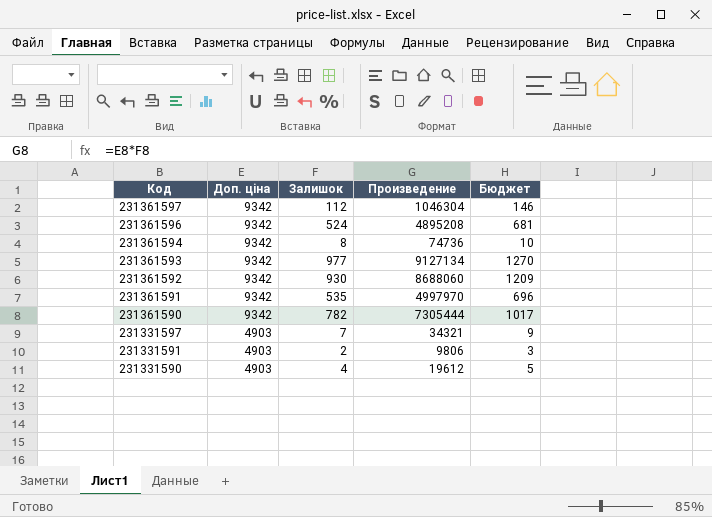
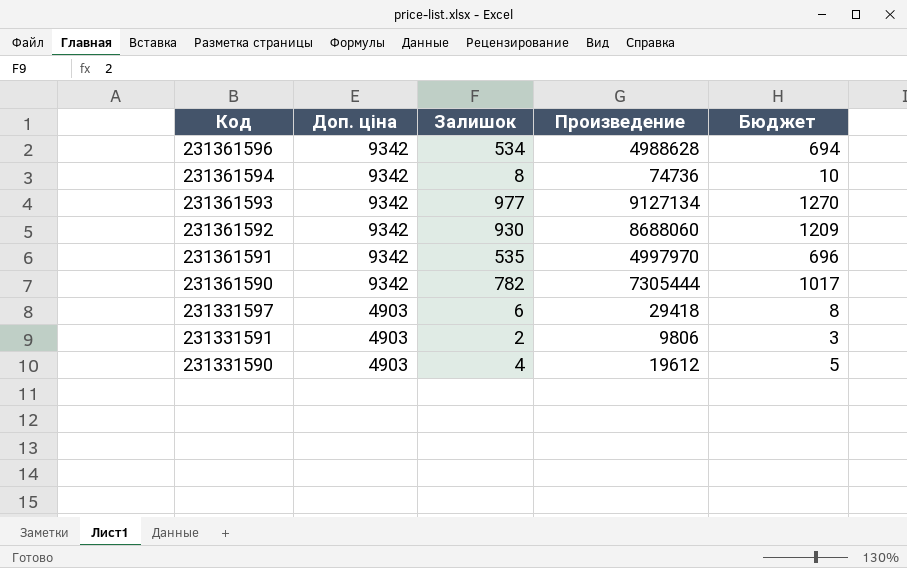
row 231361597: 9342 | 112 | 1046304 | 146 -> none
231361596 | Залишок: 524 -> 534
231361596 | Произведение: 4895208 -> 4988628
231361596 | Бюджет: 681 -> 694
231331597 | Залишок: 7 -> 6
231331597 | Произведение: 34321 -> 29418
231331597 | Бюджет: 9 -> 8

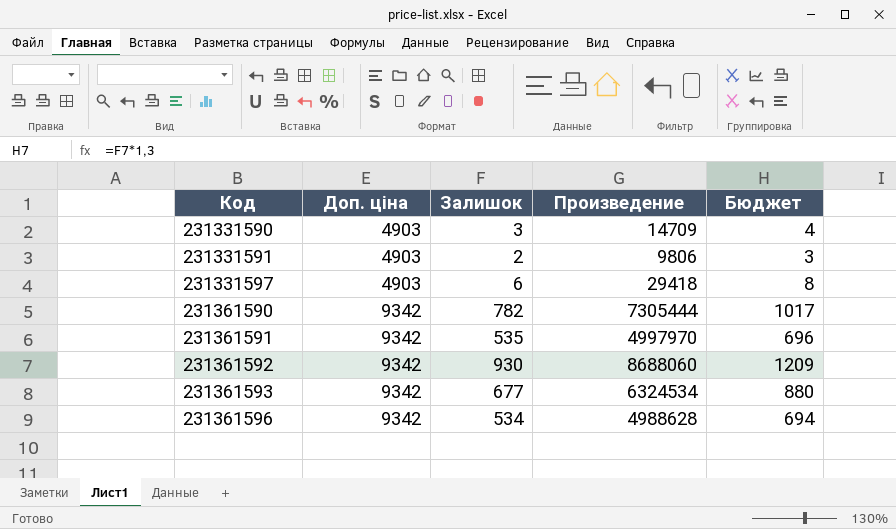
row order: Код descending -> Код ascending
row 231361594: 9342 | 8 | 74736 | 10 -> none
231331590 | Залишок: 4 -> 3
231331590 | Произведение: 19612 -> 14709
231331590 | Бюджет: 5 -> 4
231361593 | Залишок: 977 -> 677
231361593 | Произведение: 9127134 -> 6324534
231361593 | Бюджет: 1270 -> 880

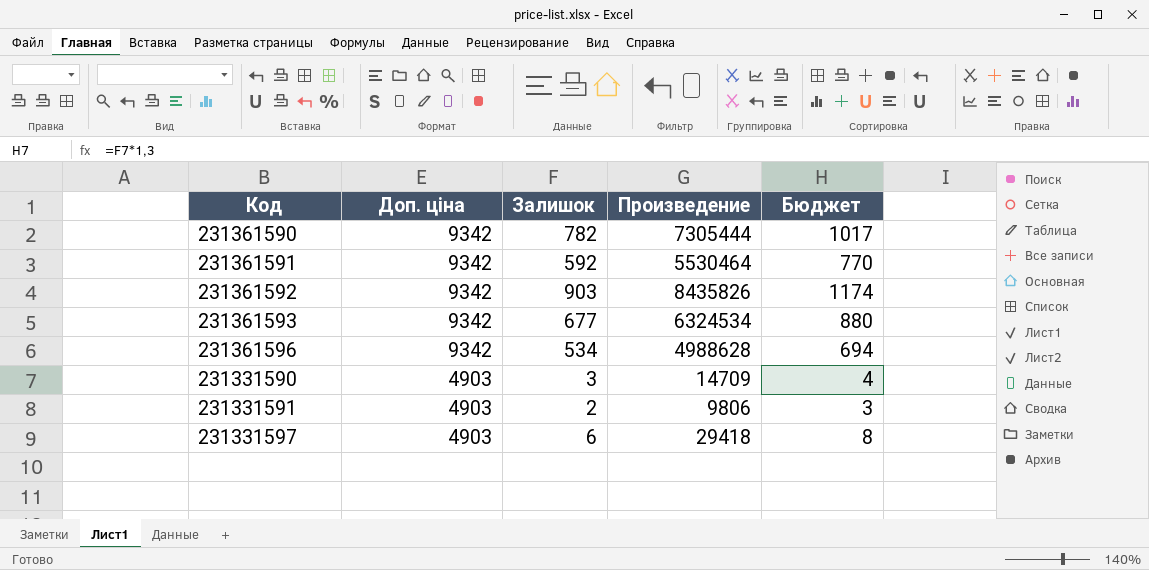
row order: Код ascending -> Доп. ціна descending
231361591 | Залишок: 535 -> 592
231361591 | Произведение: 4997970 -> 5530464
231361591 | Бюджет: 696 -> 770
231361592 | Залишок: 930 -> 903
231361592 | Произведение: 8688060 -> 8435826
231361592 | Бюджет: 1209 -> 1174

